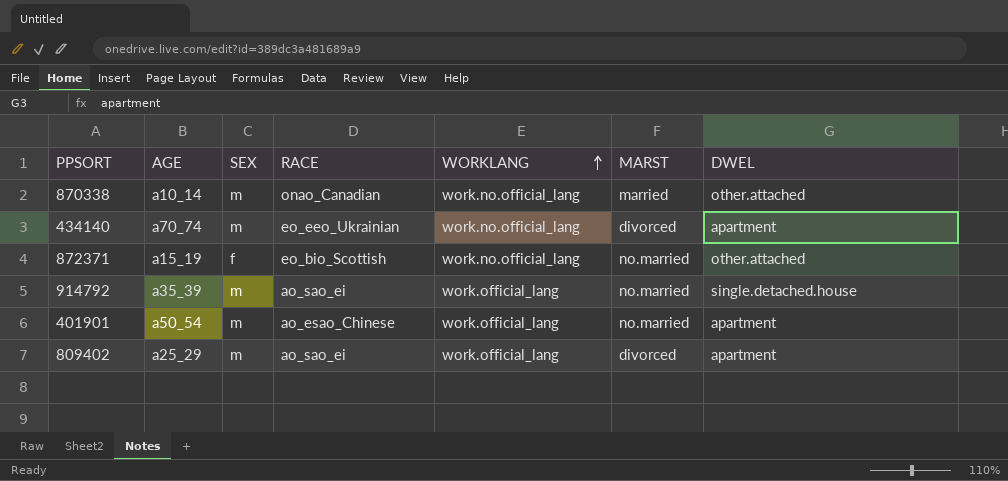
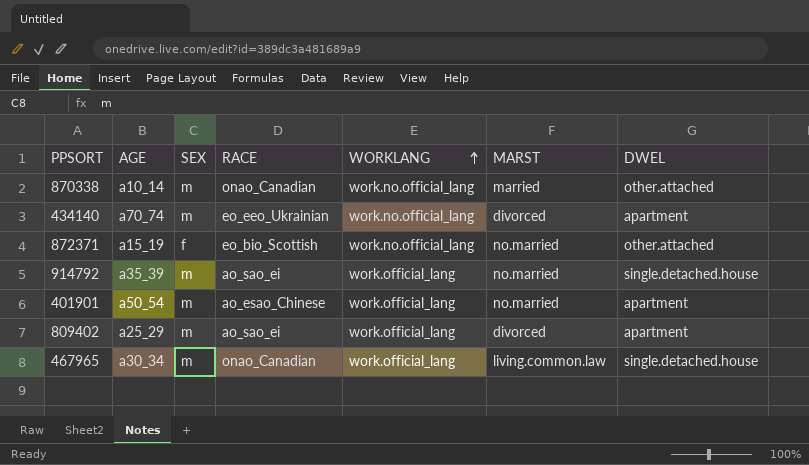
row 467965: none -> a30_34 | m | onao_Canadian | work.official_lang | living.common.law | single.detached.house

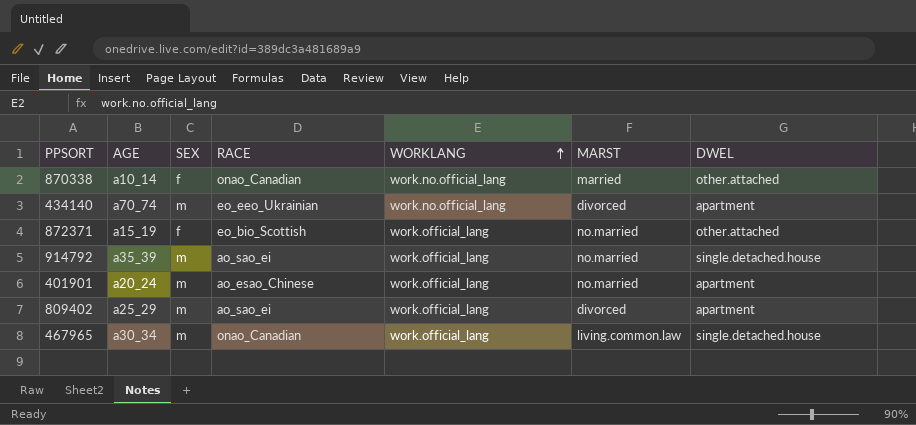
870338 | SEX: m -> f
872371 | WORKLANG: work.no.official_lang -> work.official_lang
401901 | AGE: a50_54 -> a20_24

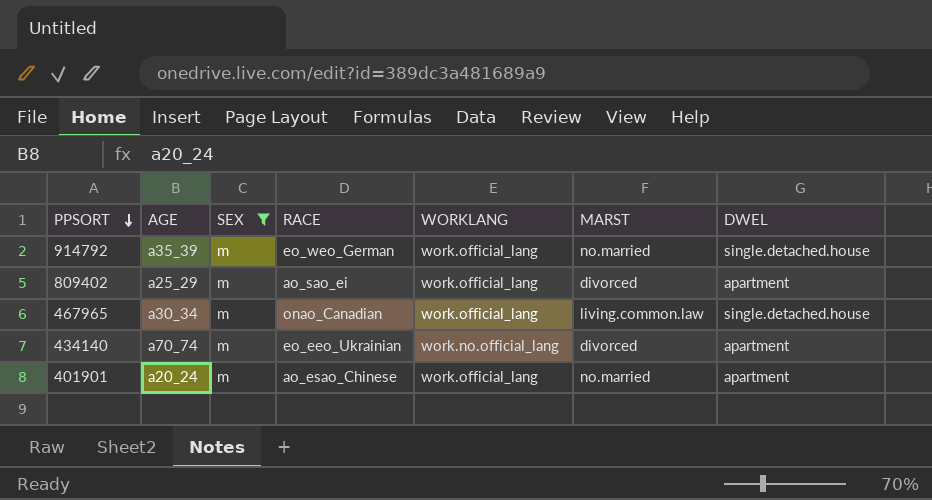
filter: none -> SEX = m
row order: WORKLANG ascending -> PPSORT descending
914792 | RACE: ao_sao_ei -> eo_weo_German

